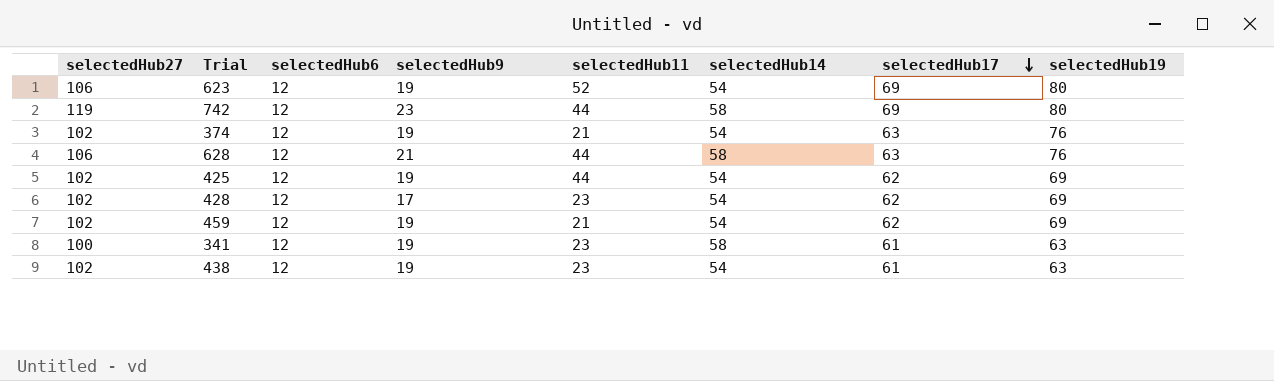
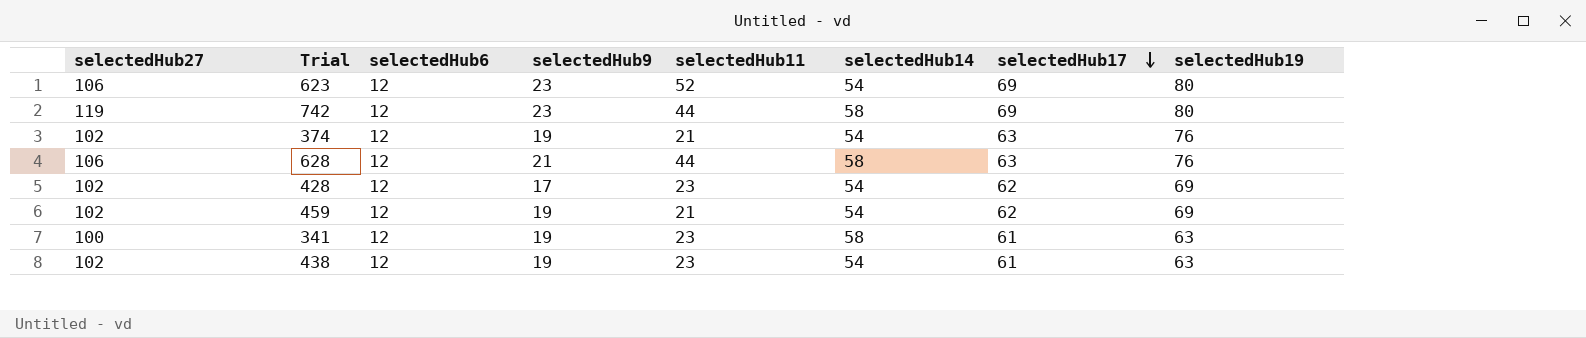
row 425: 102 | 12 | 19 | 44 | 54 | 62 | 69 -> none
623 | selectedHub9: 19 -> 23

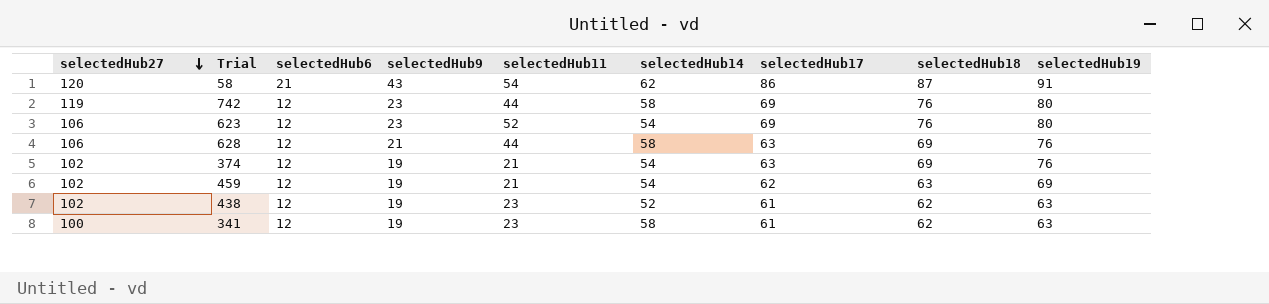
row order: selectedHub17 descending -> selectedHub27 descending
column selectedHub18 | position: none -> 8
row 428: 102 | 12 | 17 | 23 | 54 | 62 | 69 -> none
row 58: none -> 120 | 21 | 43 | 54 | 62 | 86 | 87 | 91
438 | selectedHub14: 54 -> 52

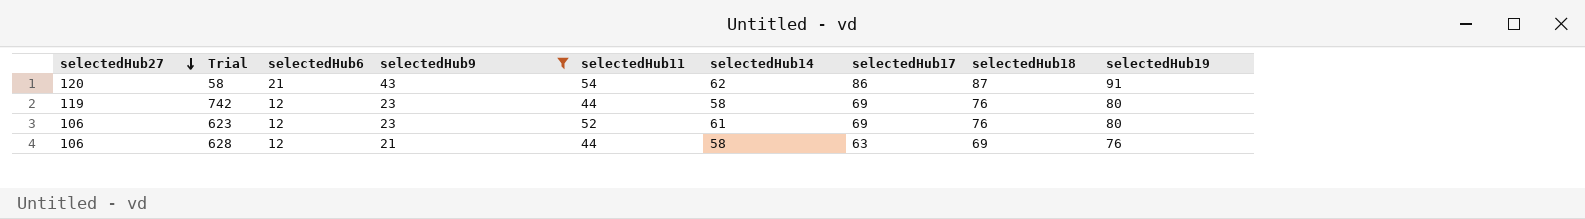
filter: none -> selectedHub9 != 19
623 | selectedHub14: 54 -> 61

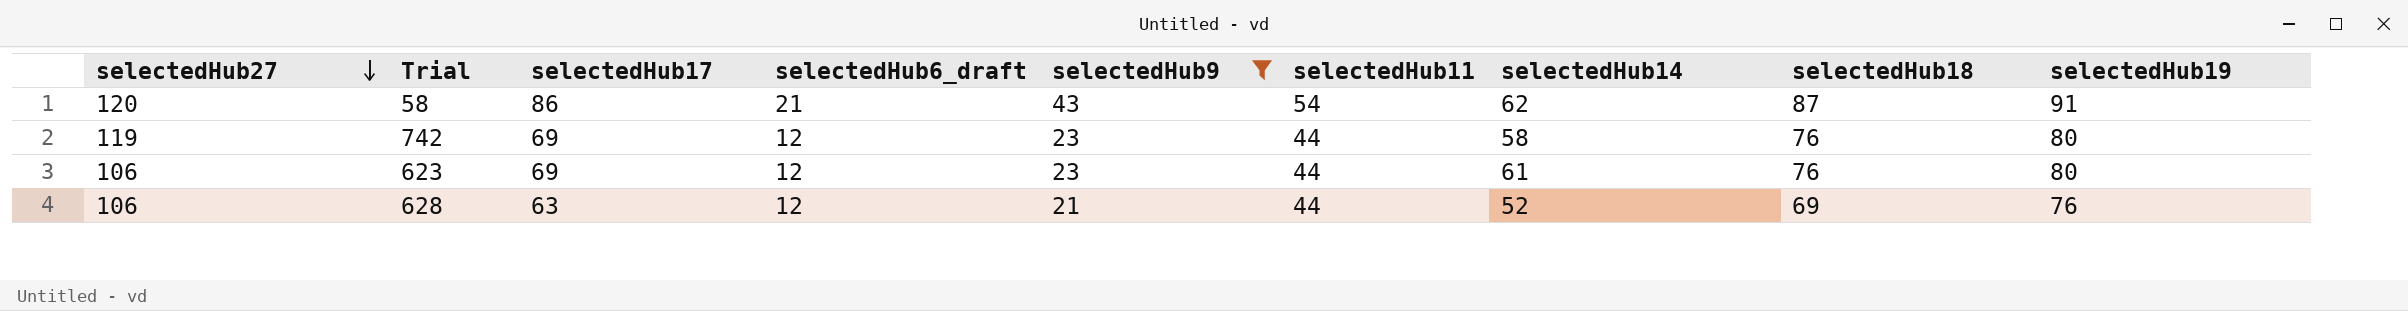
column selectedHub17 | position: 7 -> 3
column name: selectedHub6 -> selectedHub6_draft
623 | selectedHub11: 52 -> 44
628 | selectedHub14: 58 -> 52

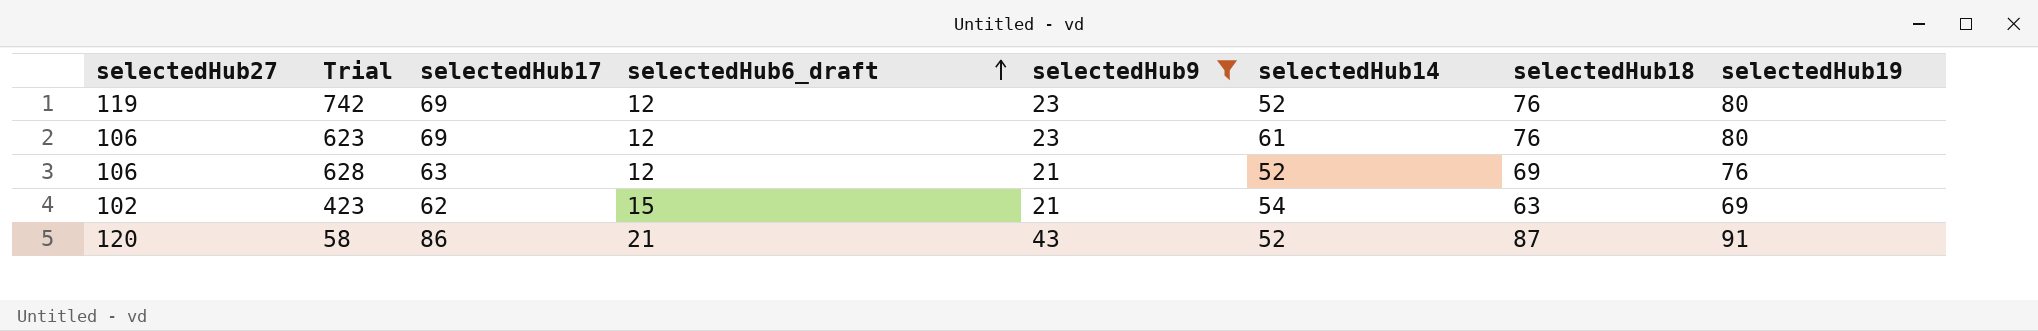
row order: selectedHub27 descending -> selectedHub6_draft ascending
column selectedHub11 | position: 6 -> none
742 | selectedHub14: 58 -> 52
row 423: none -> 102 | 62 | 15 | 21 | 54 | 63 | 69
58 | selectedHub14: 62 -> 52

